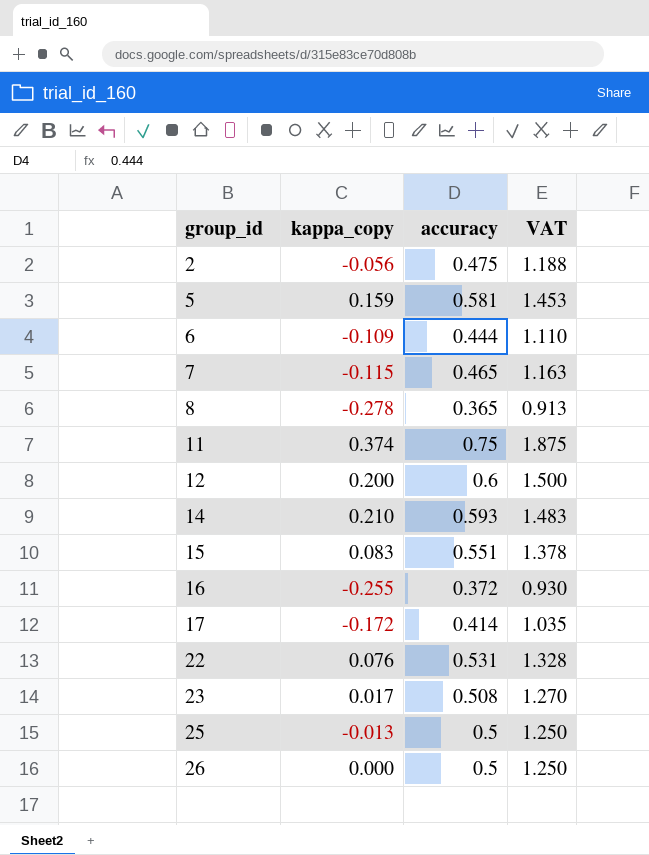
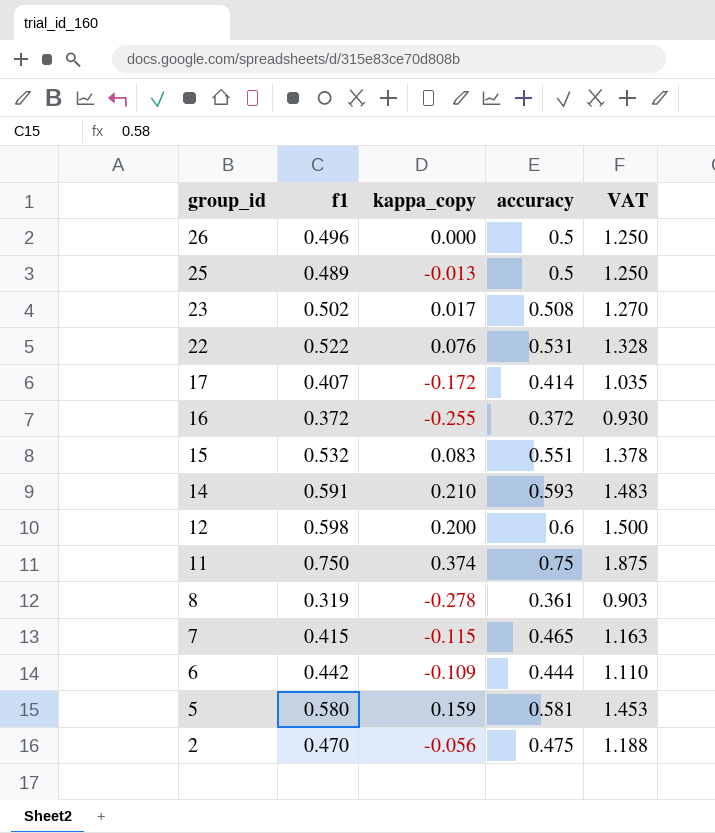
row order: group_id ascending -> group_id descending
column f1 | position: none -> 2
8 | accuracy: 0.365 -> 0.361
8 | VAT: 0.913 -> 0.903

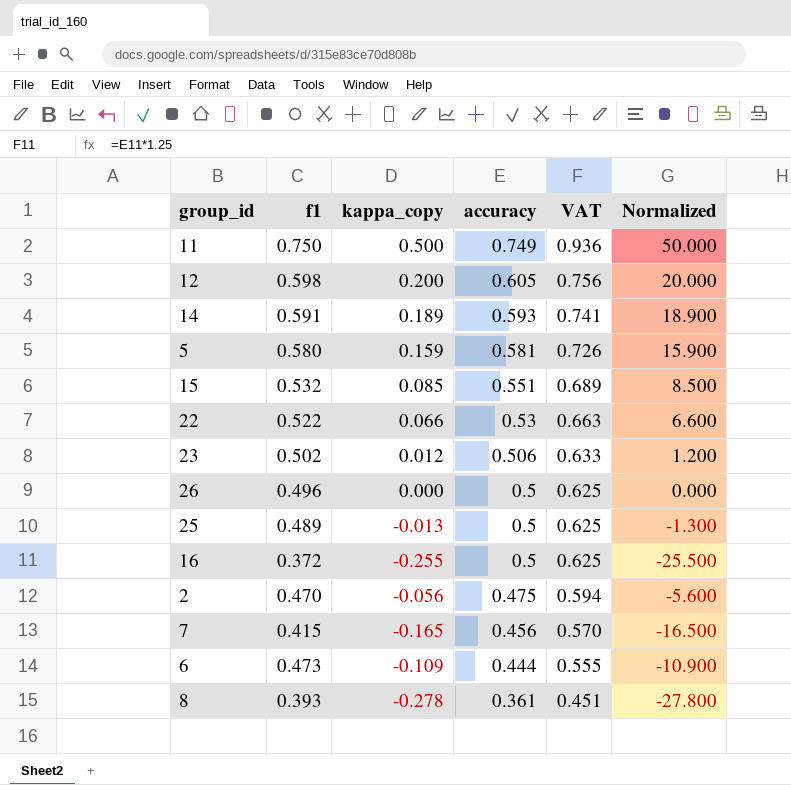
row order: group_id descending -> accuracy descending
column VAT | formula: [accuracy] * 2.5 -> [accuracy] * 1.25
column Normalized | formula: none -> [kappa_copy] * 100
row 17: 0.407 | -0.172 | 0.414 | 1.035 -> none
11 | kappa_copy: 0.374 -> 0.500
11 | accuracy: 0.75 -> 0.749
12 | accuracy: 0.6 -> 0.605
14 | kappa_copy: 0.210 -> 0.189
15 | kappa_copy: 0.083 -> 0.085
22 | kappa_copy: 0.076 -> 0.066
22 | accuracy: 0.531 -> 0.53
23 | kappa_copy: 0.017 -> 0.012
23 | accuracy: 0.508 -> 0.506
16 | accuracy: 0.372 -> 0.5
7 | kappa_copy: -0.115 -> -0.165
7 | accuracy: 0.465 -> 0.456
6 | f1: 0.442 -> 0.473
8 | f1: 0.319 -> 0.393

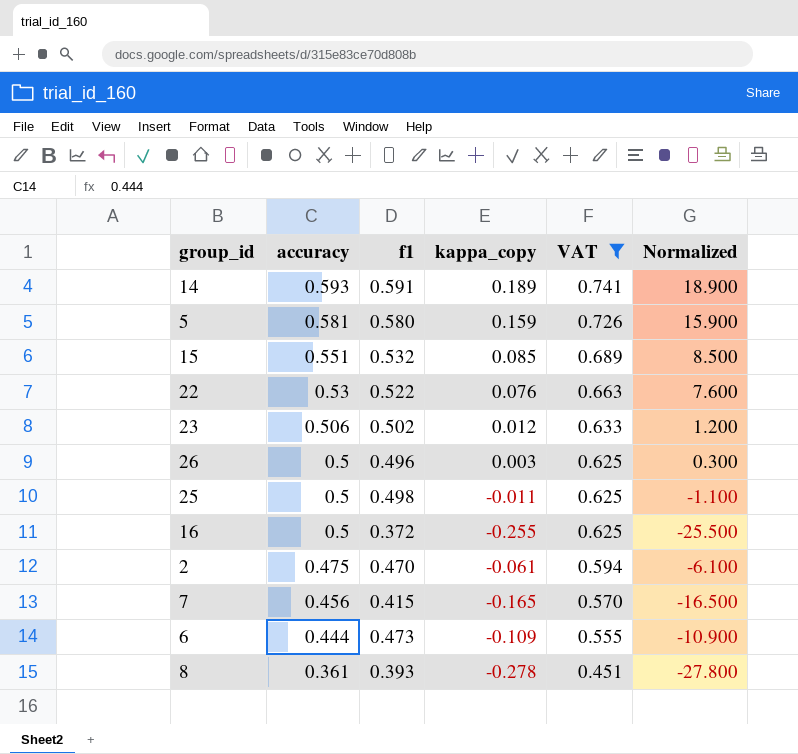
filter: none -> VAT <= 0.741
column accuracy | position: 4 -> 2
22 | kappa_copy: 0.066 -> 0.076
22 | Normalized: 6.600 -> 7.600
26 | kappa_copy: 0.000 -> 0.003
26 | Normalized: 0.000 -> 0.300
25 | f1: 0.489 -> 0.498
25 | kappa_copy: -0.013 -> -0.011
25 | Normalized: -1.300 -> -1.100
2 | kappa_copy: -0.056 -> -0.061
2 | Normalized: -5.600 -> -6.100

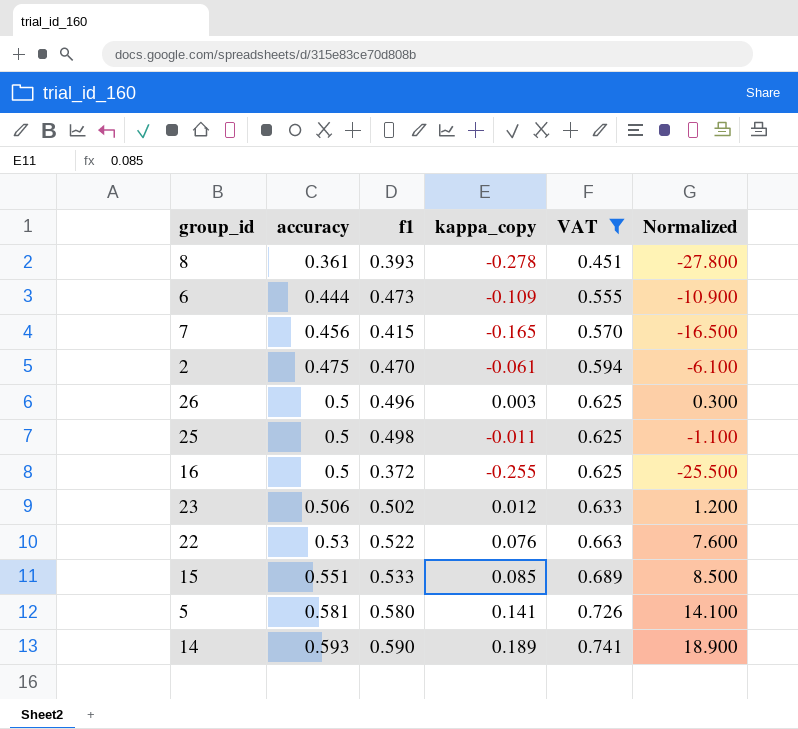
row order: accuracy descending -> accuracy ascending
15 | f1: 0.532 -> 0.533
5 | kappa_copy: 0.159 -> 0.141
5 | Normalized: 15.900 -> 14.100
14 | f1: 0.591 -> 0.590

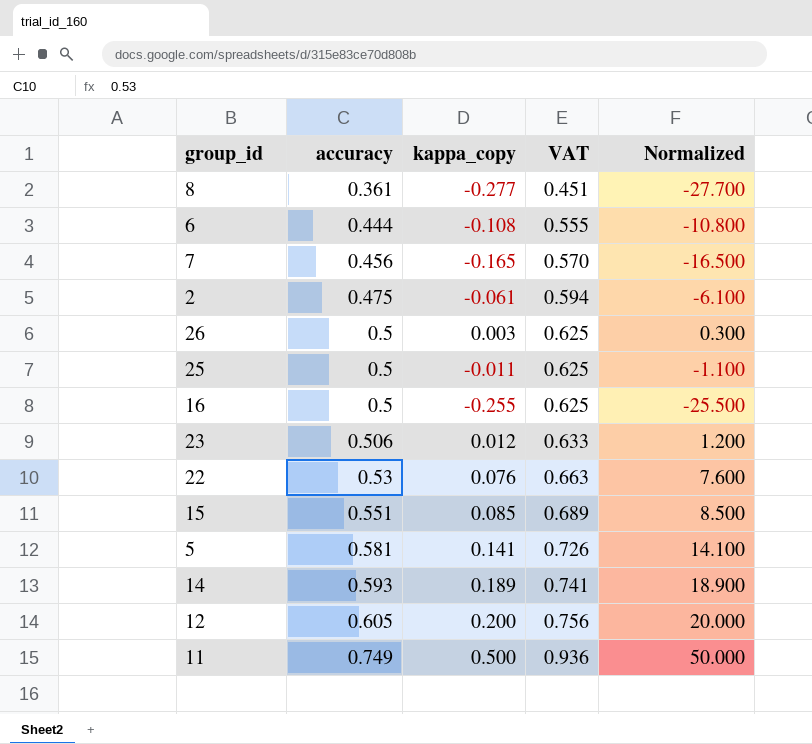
filter: VAT <= 0.741 -> none
column f1 | position: 3 -> none
8 | kappa_copy: -0.278 -> -0.277
8 | Normalized: -27.800 -> -27.700
6 | kappa_copy: -0.109 -> -0.108
6 | Normalized: -10.900 -> -10.800

